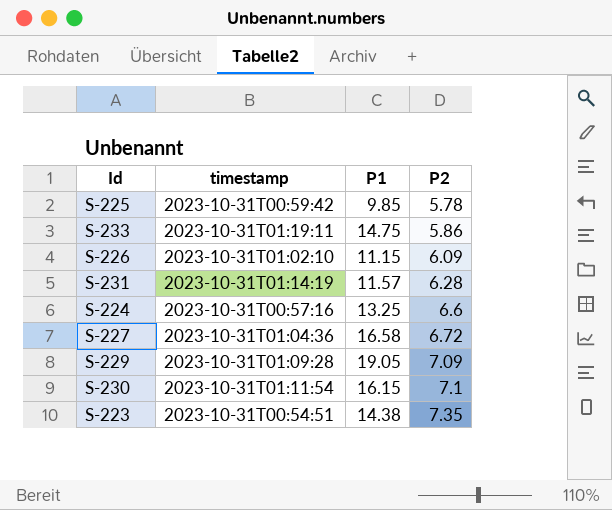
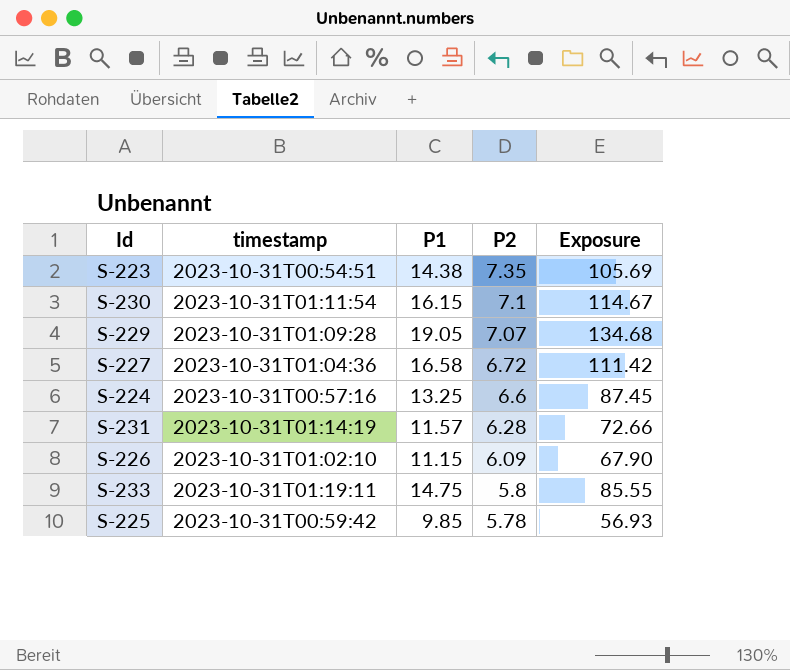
row order: P2 ascending -> P2 descending
column Exposure | formula: none -> [P1] * [P2]
S-229 | P2: 7.09 -> 7.07
S-233 | P2: 5.86 -> 5.8

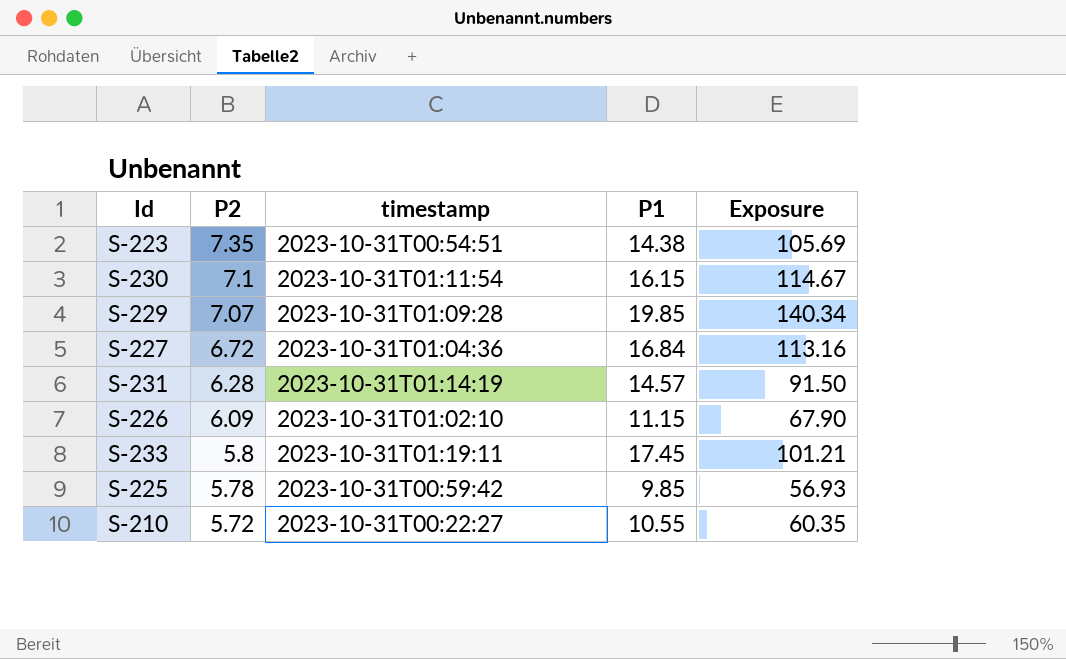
column P2 | position: 4 -> 2
row S-224: 2023-10-31T00:57:16 | 13.25 | 6.6 | 87.45 -> none
S-229 | P1: 19.05 -> 19.85
S-229 | Exposure: 134.68 -> 140.34
S-227 | P1: 16.58 -> 16.84
S-227 | Exposure: 111.42 -> 113.16
S-231 | P1: 11.57 -> 14.57
S-231 | Exposure: 72.66 -> 91.50
S-233 | P1: 14.75 -> 17.45
S-233 | Exposure: 85.55 -> 101.21
row S-210: none -> 5.72 | 2023-10-31T00:22:27 | 10.55 | 60.35

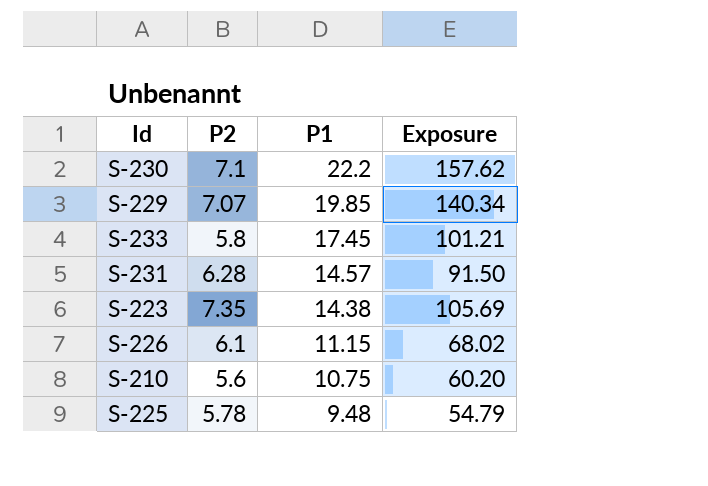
row order: P2 descending -> P1 descending
column timestamp | position: 3 -> none
row S-227: 6.72 | 2023-10-31T01:04:36 | 16.84 | 113.16 -> none
S-230 | P1: 16.15 -> 22.2
S-230 | Exposure: 114.67 -> 157.62
S-226 | P2: 6.09 -> 6.1
S-226 | Exposure: 67.90 -> 68.02
S-210 | P2: 5.72 -> 5.6
S-210 | P1: 10.55 -> 10.75
S-210 | Exposure: 60.35 -> 60.20
S-225 | P1: 9.85 -> 9.48
S-225 | Exposure: 56.93 -> 54.79

